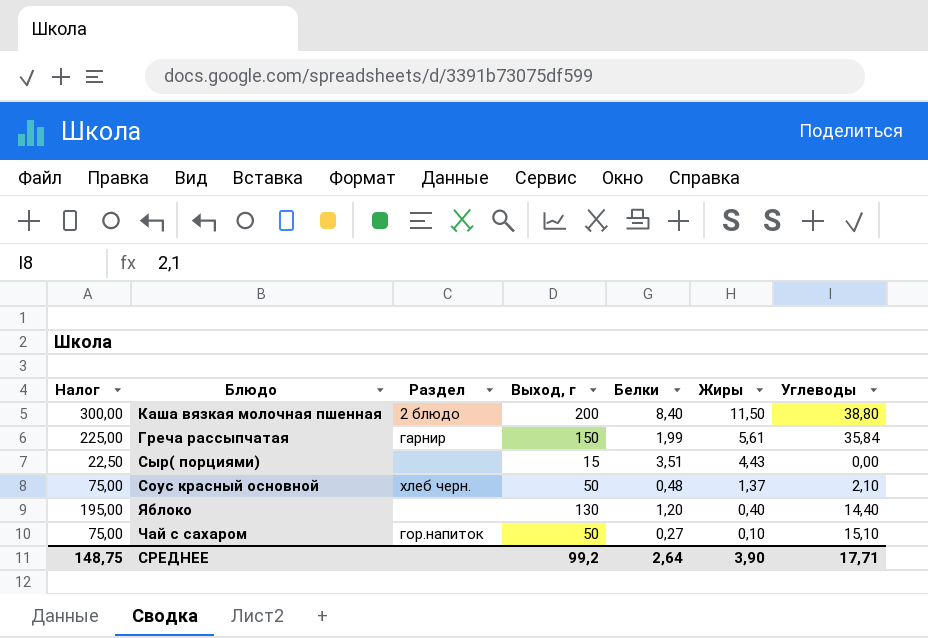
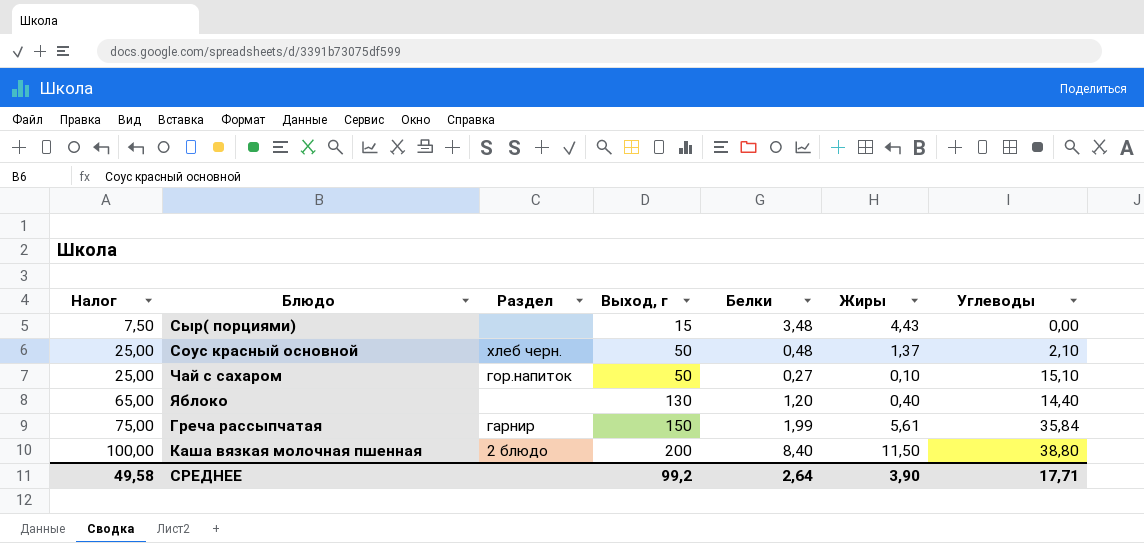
row order: Жиры descending -> Налог ascending
column Налог | formula: [Выход, г] * 1,5 -> [Выход, г] * 0,5
Сыр( порциями) | Белки: 3,51 -> 3,48
СРЕДНЕЕ | Налог: 148,75 -> 49,58

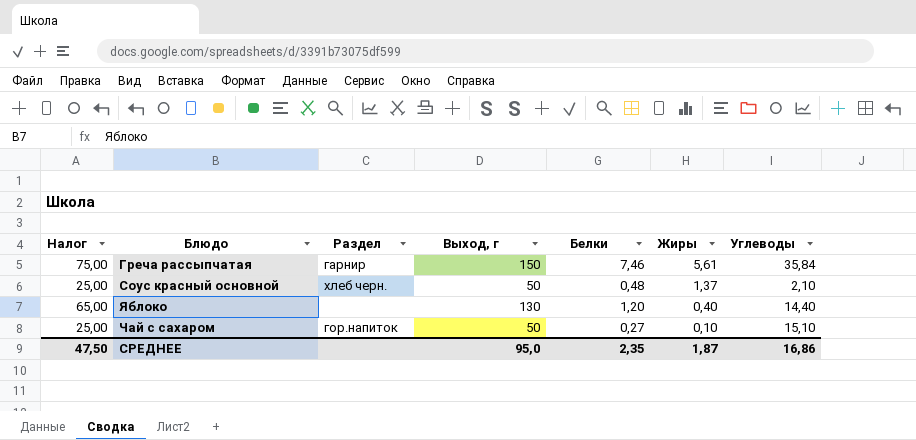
row order: Налог ascending -> Жиры descending
row Сыр( порциями): 7,50 | none | 15 | 3,48 | 4,43 | 0,00 -> none
row Каша вязкая молочная пшенная: 100,00 | 2 блюдо | 200 | 8,40 | 11,50 | 38,80 -> none
Греча рассыпчатая | Белки: 1,99 -> 7,46
СРЕДНЕЕ | Налог: 49,58 -> 47,50
СРЕДНЕЕ | Выход, г: 99,2 -> 95,0
СРЕДНЕЕ | Белки: 2,64 -> 2,35
СРЕДНЕЕ | Жиры: 3,90 -> 1,87
СРЕДНЕЕ | Углеводы: 17,71 -> 16,86

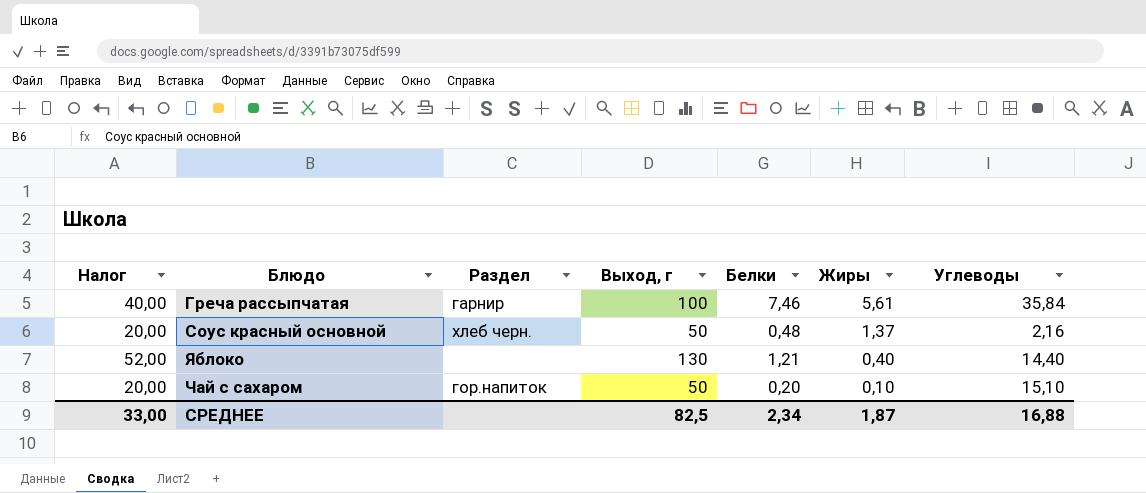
column Налог | formula: [Выход, г] * 0,5 -> [Выход, г] * 0,4
Греча рассыпчатая | Выход, г: 150 -> 100
Соус красный основной | Углеводы: 2,10 -> 2,16
Яблоко | Белки: 1,20 -> 1,21
Чай с сахаром | Белки: 0,27 -> 0,20
СРЕДНЕЕ | Налог: 47,50 -> 33,00
СРЕДНЕЕ | Выход, г: 95,0 -> 82,5
СРЕДНЕЕ | Белки: 2,35 -> 2,34
СРЕДНЕЕ | Углеводы: 16,86 -> 16,88

